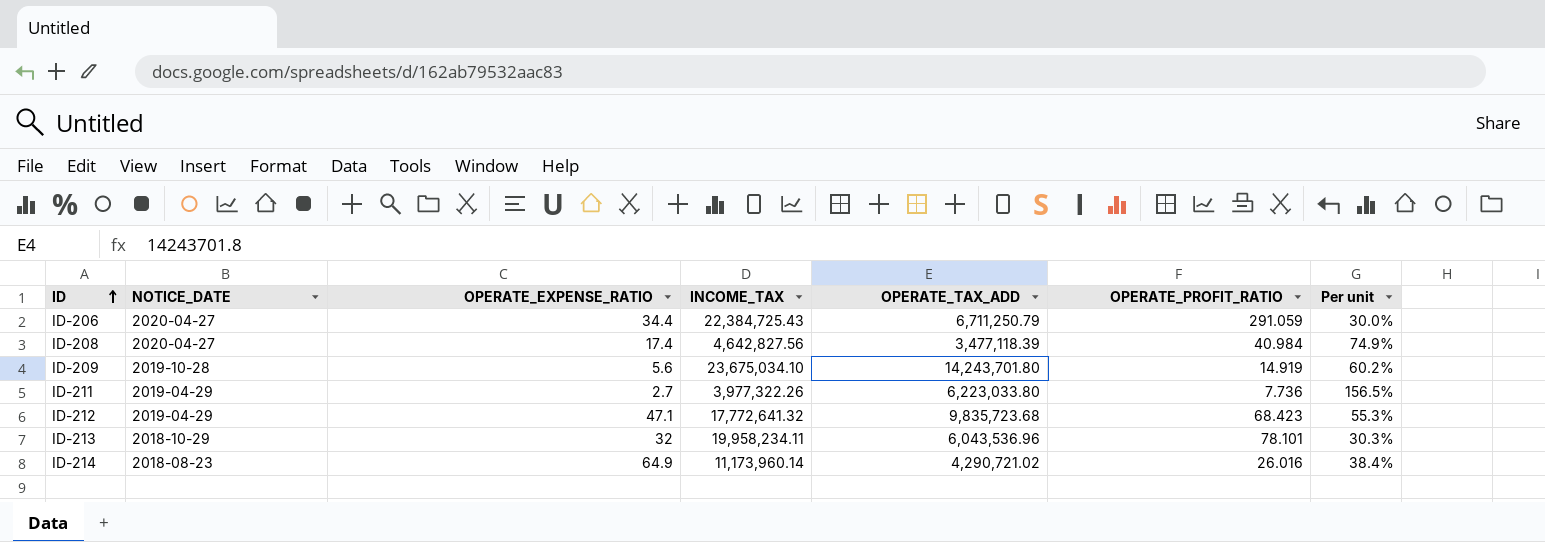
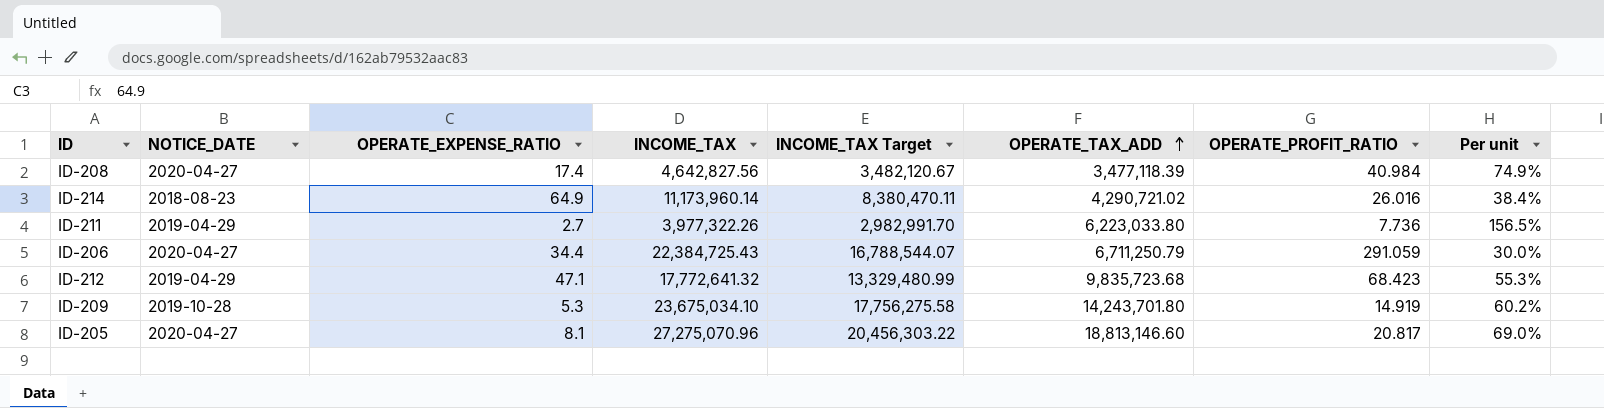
row order: ID ascending -> OPERATE_TAX_ADD ascending
column INCOME_TAX Target | formula: none -> [INCOME_TAX] * 0.75
row ID-213: 2018-10-29 | 32 | 19,958,234.11 | 6,043,536.96 | 78.101 | 30.3% -> none
ID-209 | OPERATE_EXPENSE_RATIO: 5.6 -> 5.3
row ID-205: none -> 2020-04-27 | 8.1 | 27,275,070.96 | 20,456,303.22 | 18,813,146.60 | 20.817 | 69.0%

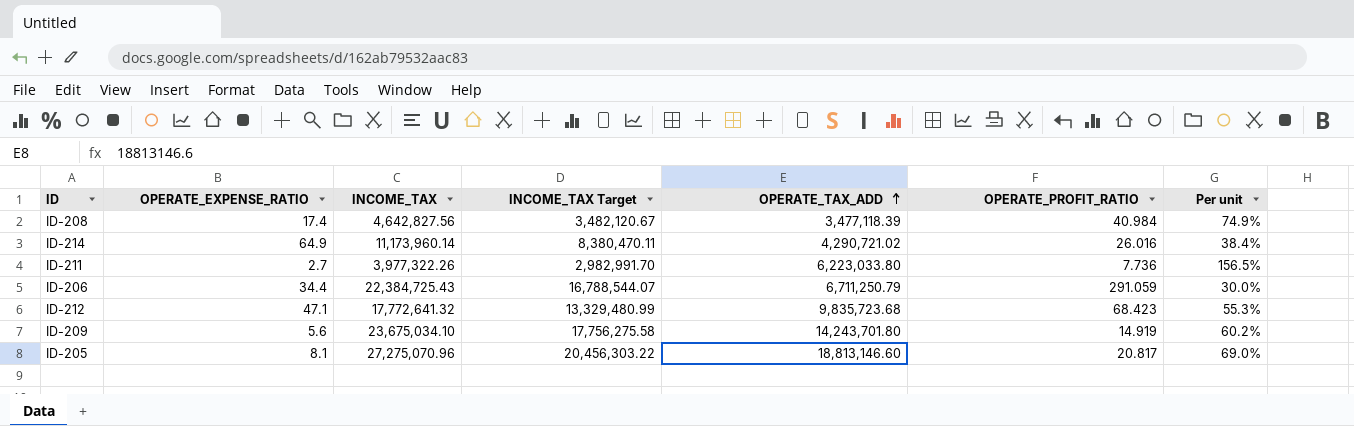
column NOTICE_DATE | position: 2 -> none
ID-209 | OPERATE_EXPENSE_RATIO: 5.3 -> 5.6

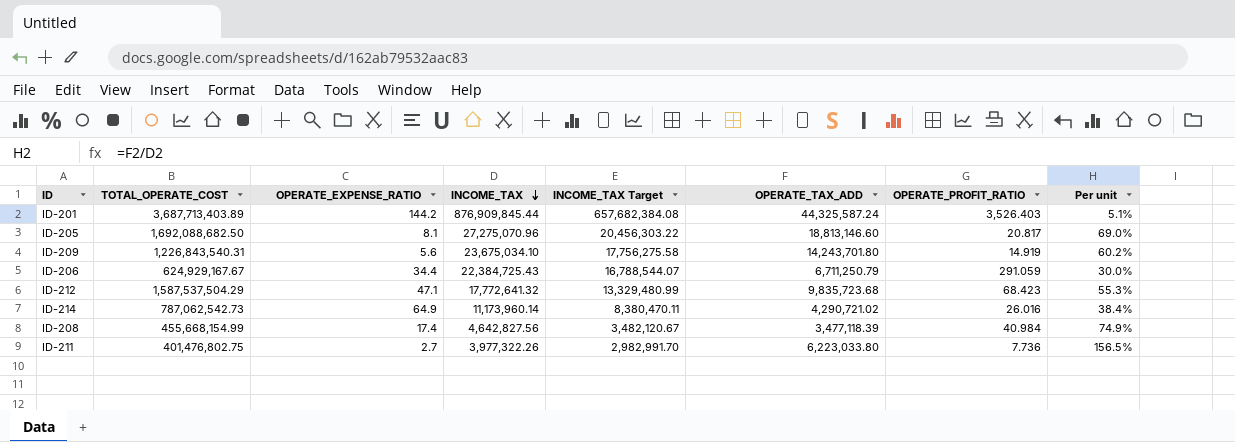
row order: OPERATE_TAX_ADD ascending -> INCOME_TAX descending
column TOTAL_OPERATE_COST | position: none -> 2
row ID-201: none -> 3,687,713,403.89 | 144.2 | 876,909,845.44 | 657,682,384.08 | 44,325,587.24 | 3,526.403 | 5.1%

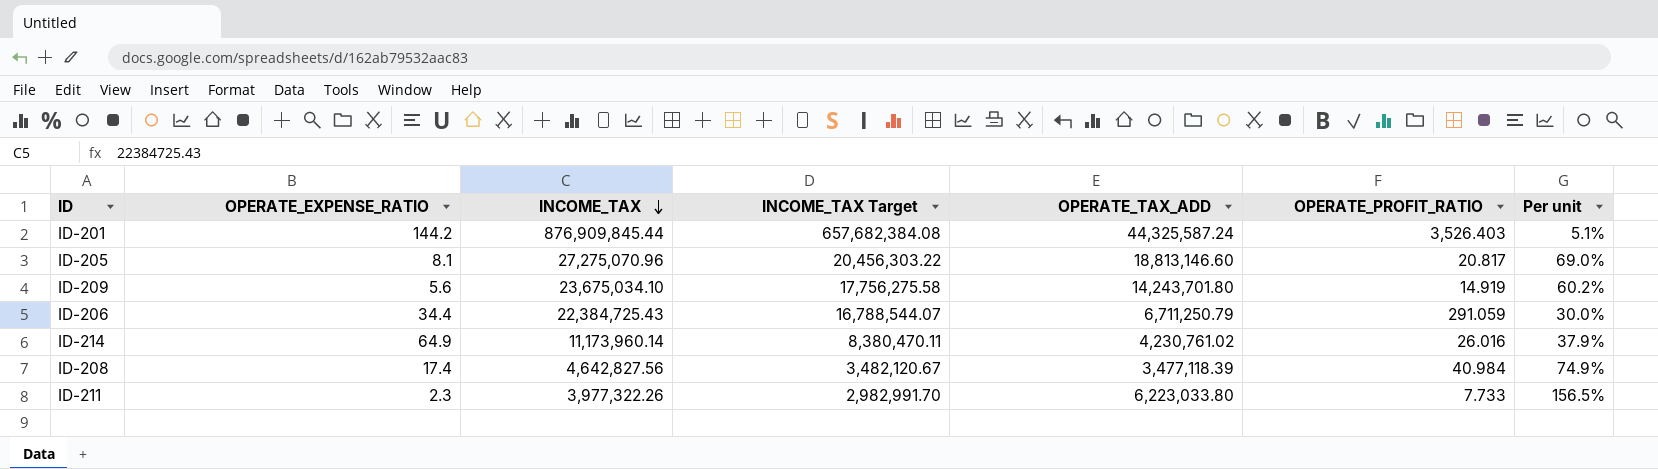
column TOTAL_OPERATE_COST | position: 2 -> none
row ID-212: 1,587,537,504.29 | 47.1 | 17,772,641.32 | 13,329,480.99 | 9,835,723.68 | 68.423 | 55.3% -> none
ID-214 | OPERATE_TAX_ADD: 4,290,721.02 -> 4,230,761.02
ID-214 | Per unit: 38.4% -> 37.9%
ID-211 | OPERATE_EXPENSE_RATIO: 2.7 -> 2.3
ID-211 | OPERATE_PROFIT_RATIO: 7.736 -> 7.733

